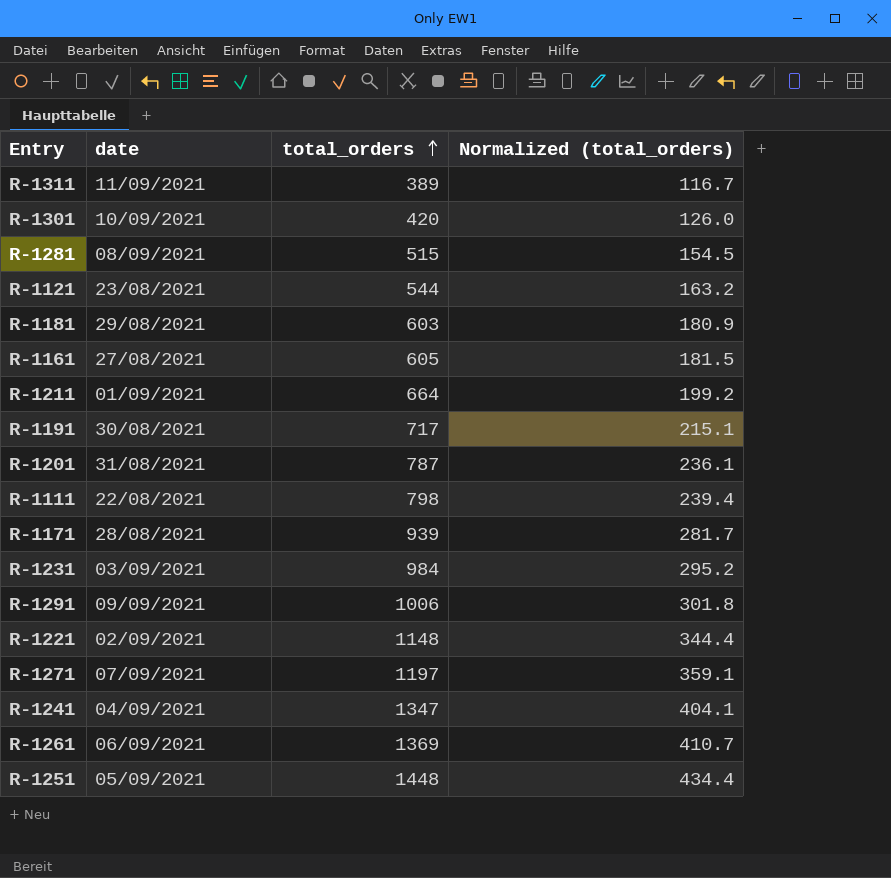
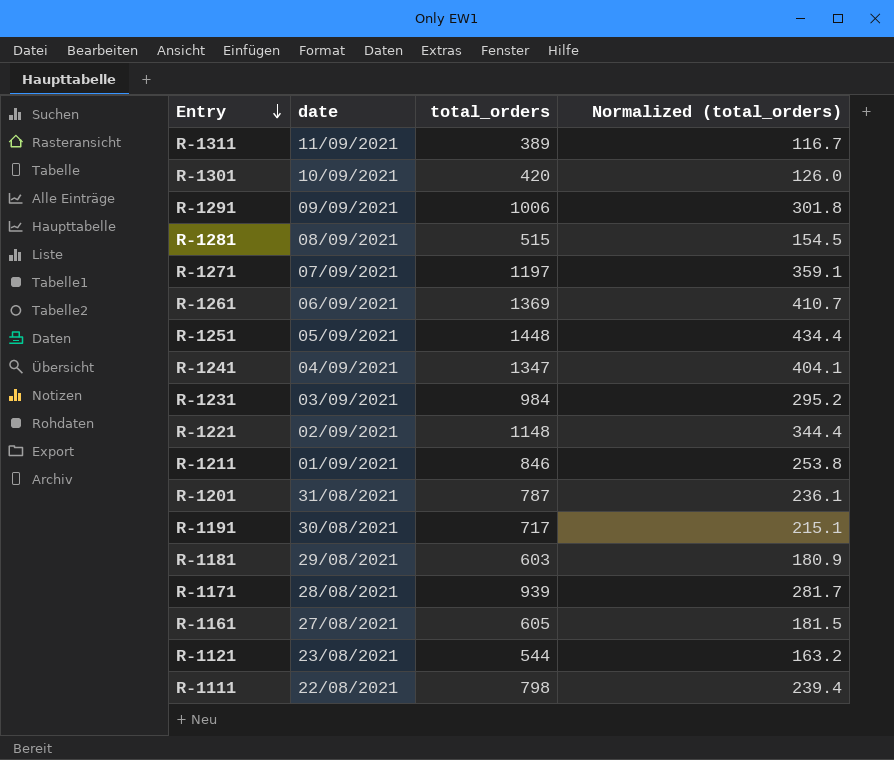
row order: total_orders ascending -> Entry descending
R-1211 | total_orders: 664 -> 846
R-1211 | Normalized (total_orders): 199.2 -> 253.8

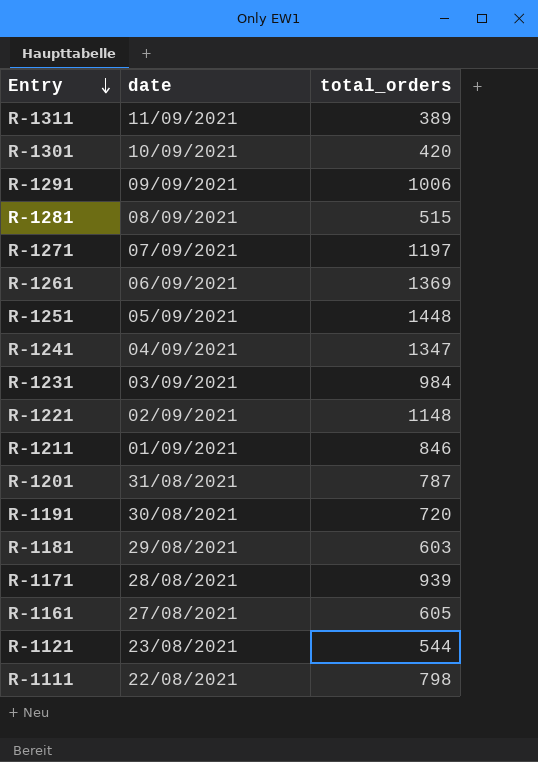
column Normalized (total_orders) | formula: [total_orders] * 0.3 -> none
R-1191 | total_orders: 717 -> 720

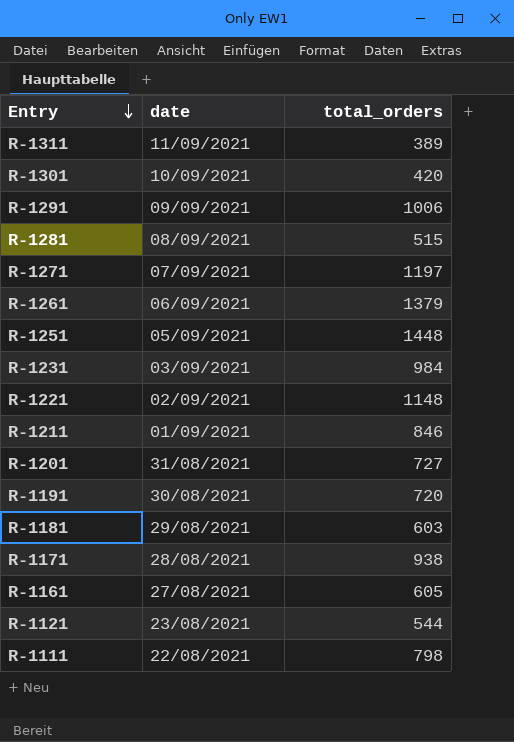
row R-1241: 04/09/2021 | 1347 -> none
R-1261 | total_orders: 1369 -> 1379
R-1201 | total_orders: 787 -> 727
R-1171 | total_orders: 939 -> 938

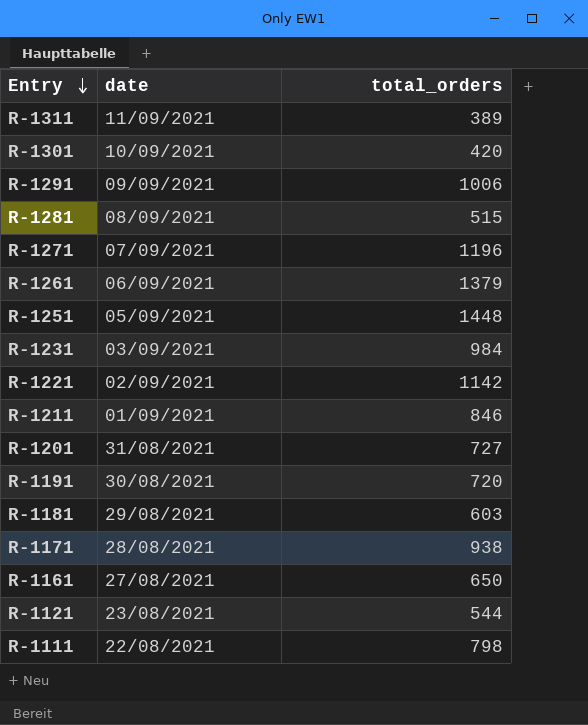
R-1271 | total_orders: 1197 -> 1196
R-1221 | total_orders: 1148 -> 1142
R-1161 | total_orders: 605 -> 650

